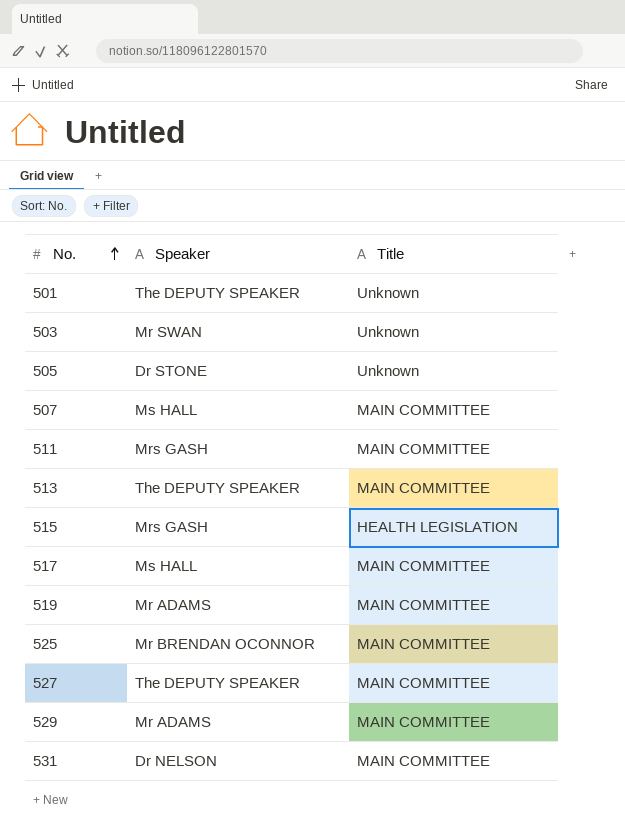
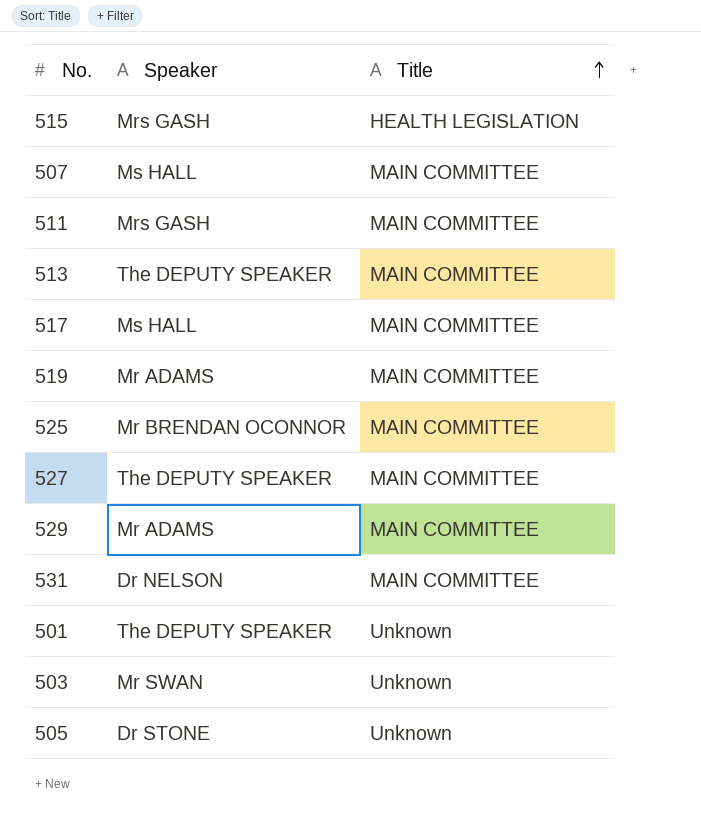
row order: No. ascending -> Title ascending

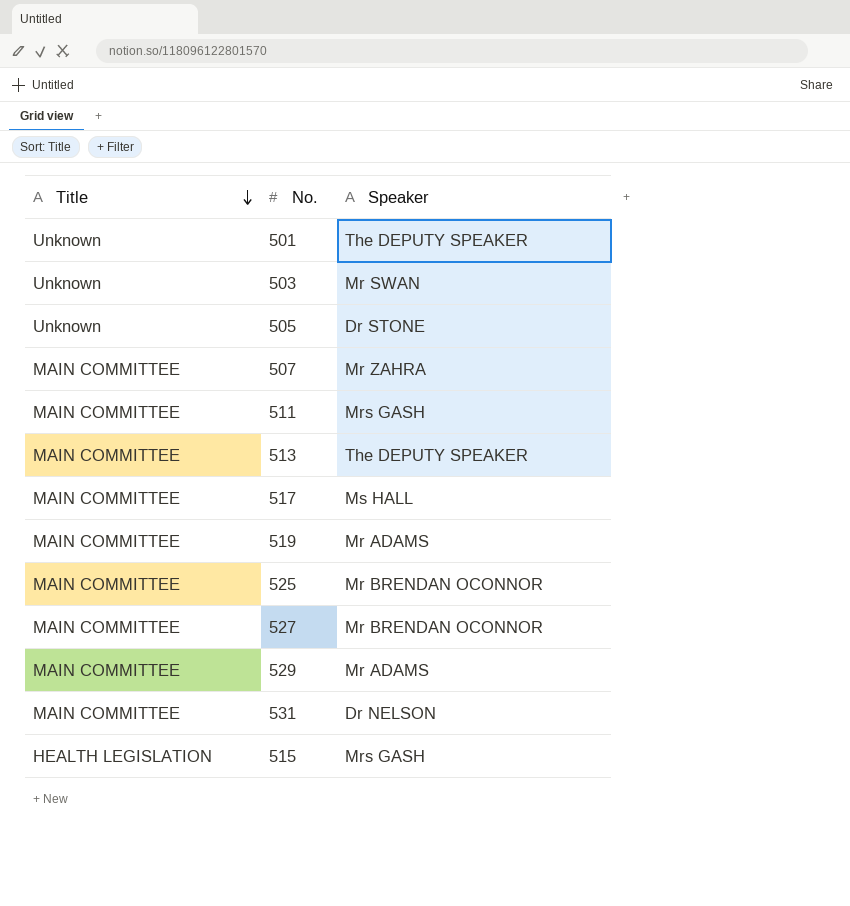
row order: Title ascending -> Title descending
column Title | position: 3 -> 1
507 | Speaker: Ms HALL -> Mr ZAHRA
527 | Speaker: The DEPUTY SPEAKER -> Mr BRENDAN OCONNOR

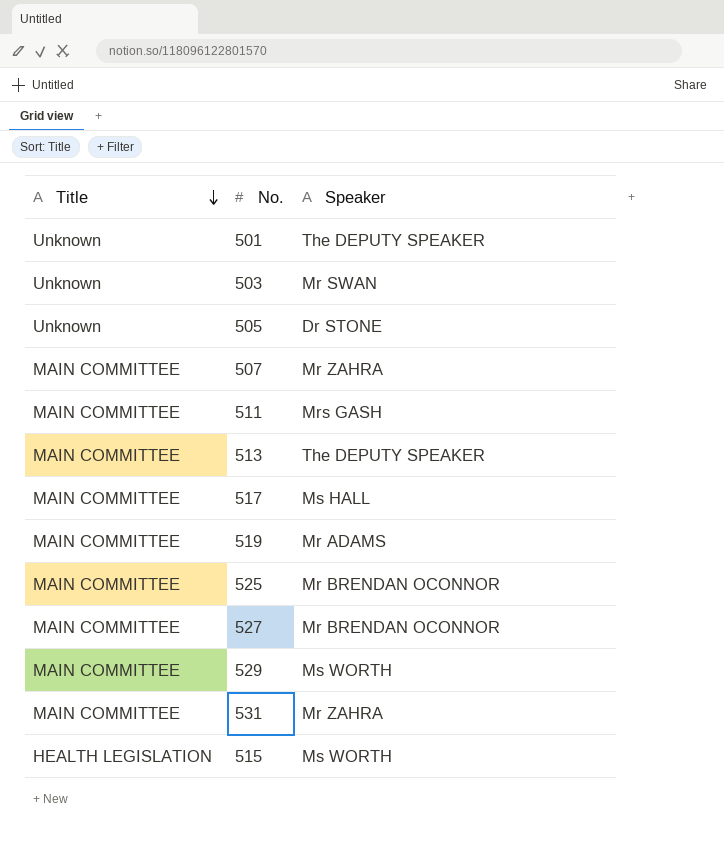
529 | Speaker: Mr ADAMS -> Ms WORTH
531 | Speaker: Dr NELSON -> Mr ZAHRA
515 | Speaker: Mrs GASH -> Ms WORTH

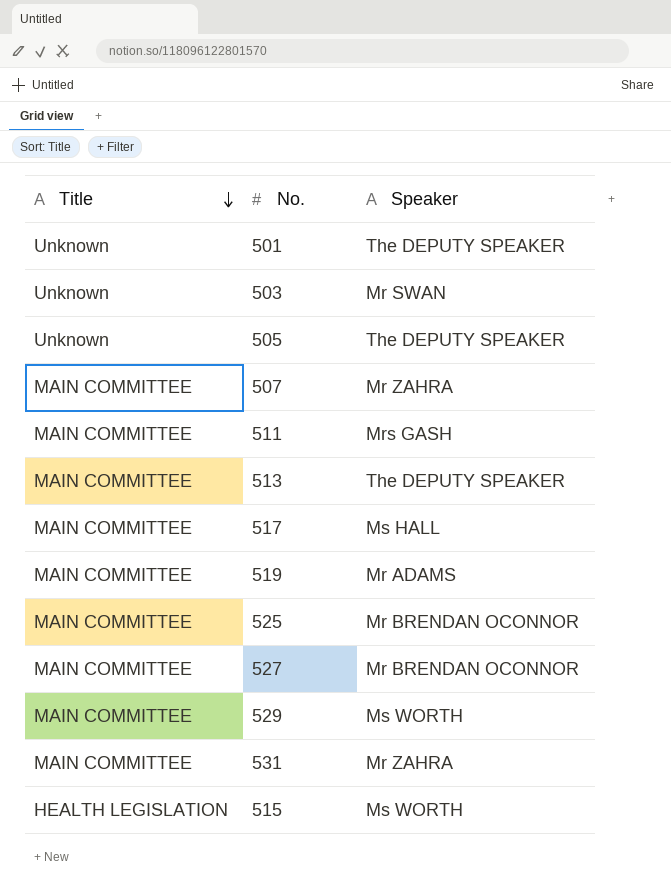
505 | Speaker: Dr STONE -> The DEPUTY SPEAKER

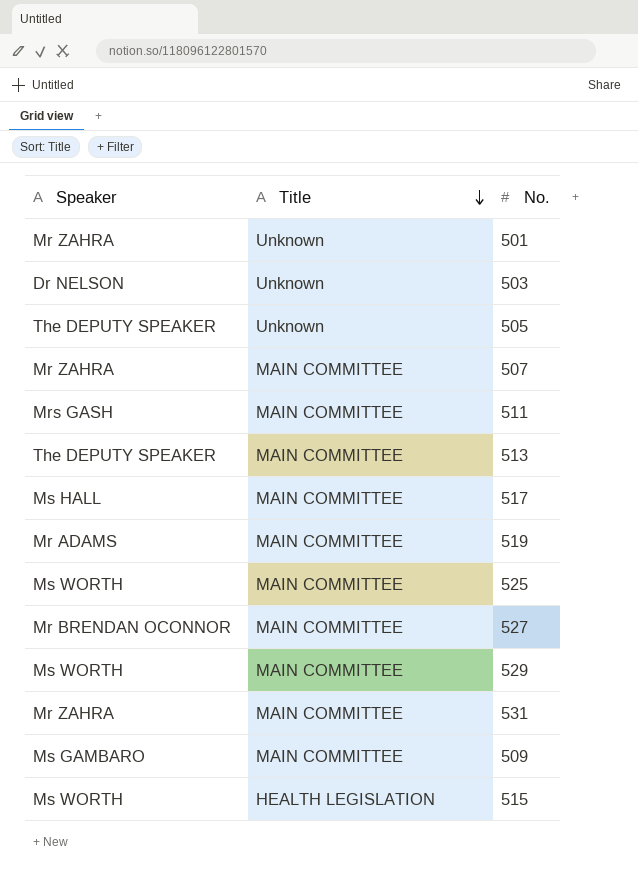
column Speaker | position: 3 -> 1
501 | Speaker: The DEPUTY SPEAKER -> Mr ZAHRA
503 | Speaker: Mr SWAN -> Dr NELSON
525 | Speaker: Mr BRENDAN OCONNOR -> Ms WORTH
row 509: none -> Ms GAMBARO | MAIN COMMITTEE

